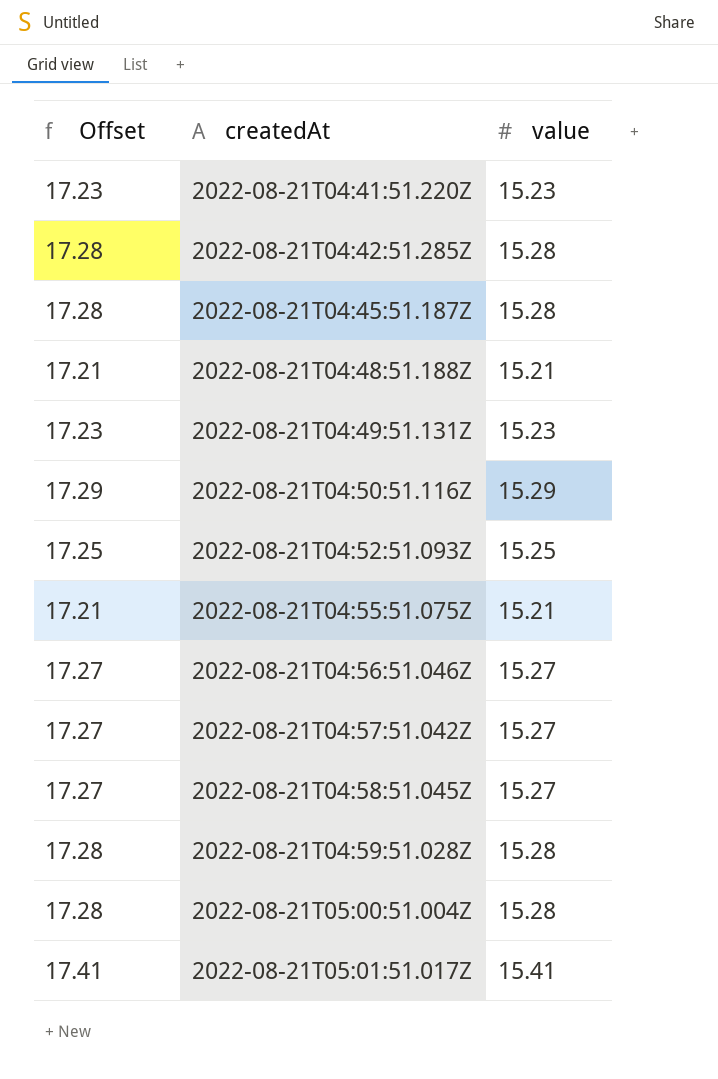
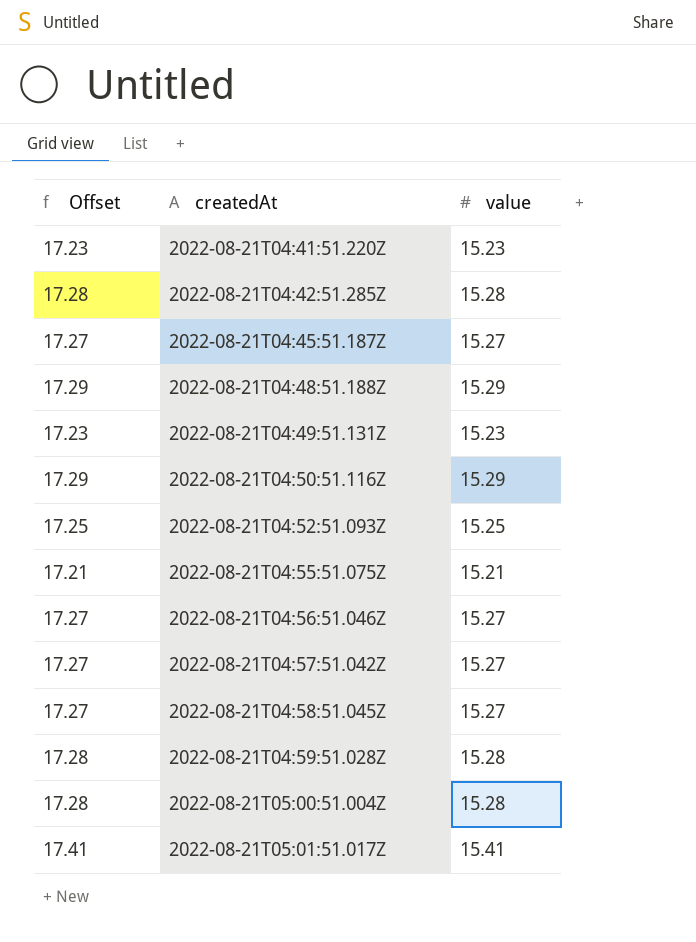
2022-08-21T04:45:51.187Z | Offset: 17.28 -> 17.27
2022-08-21T04:45:51.187Z | value: 15.28 -> 15.27
2022-08-21T04:48:51.188Z | Offset: 17.21 -> 17.29
2022-08-21T04:48:51.188Z | value: 15.21 -> 15.29

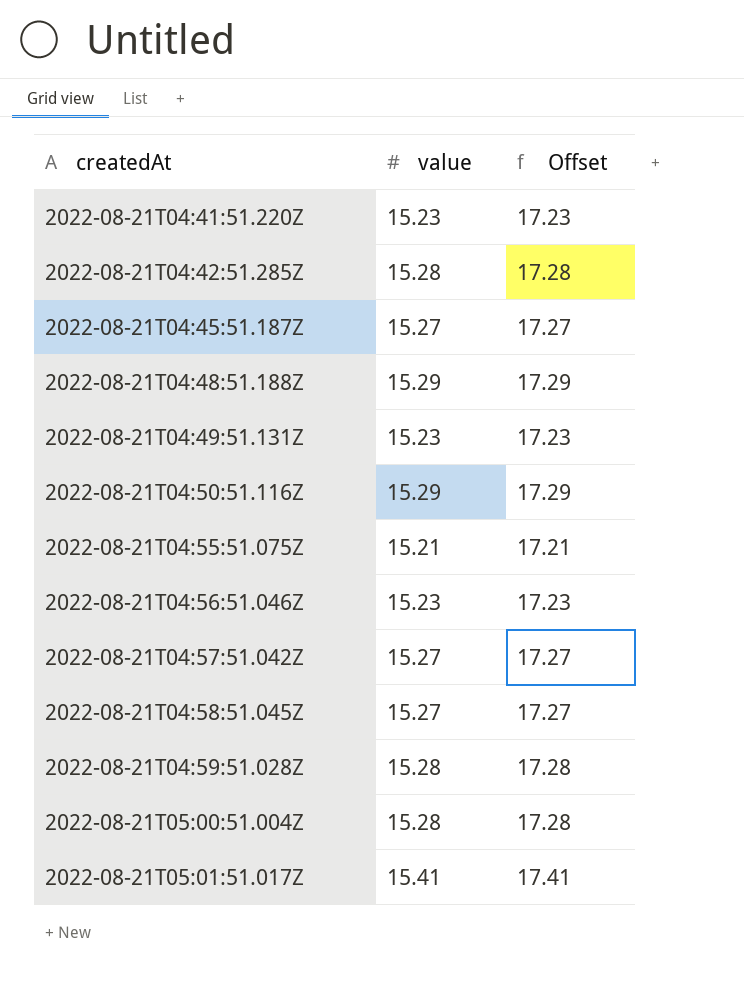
column Offset | position: 1 -> 3
row 2022-08-21T04:52:51.093Z: 17.25 | 15.25 -> none
2022-08-21T04:56:51.046Z | value: 15.27 -> 15.23
2022-08-21T04:56:51.046Z | Offset: 17.27 -> 17.23

